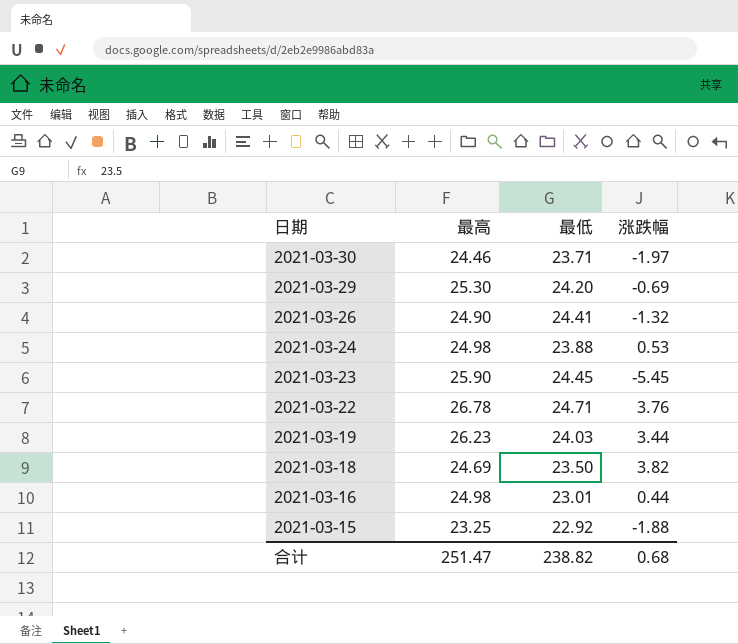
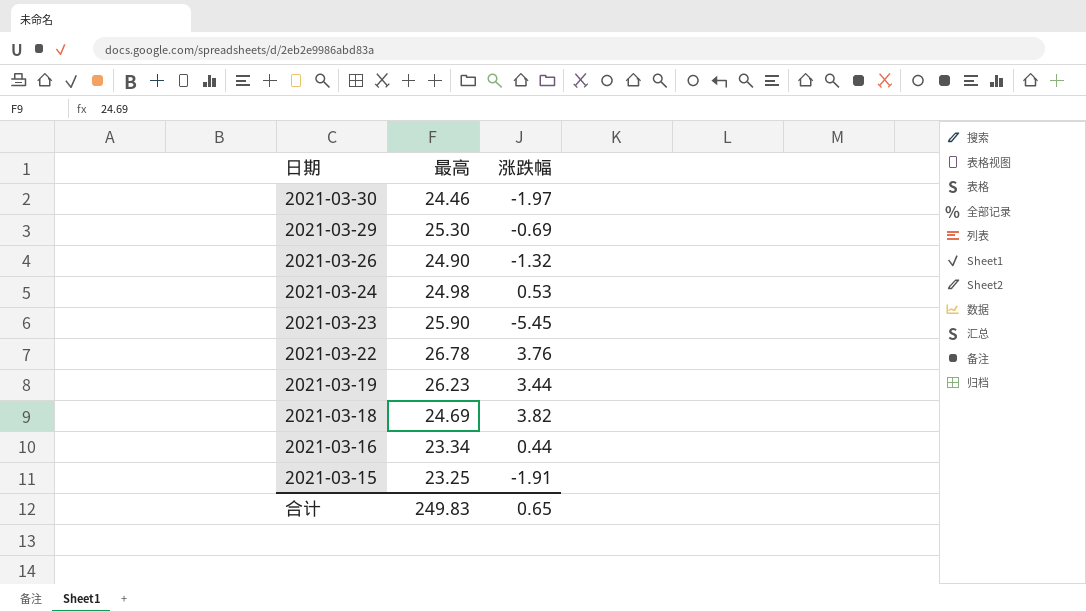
column 最低 | position: 3 -> none
2021-03-16 | 最高: 24.98 -> 23.34
2021-03-15 | 涨跌幅: -1.88 -> -1.91
合计 | 最高: 251.47 -> 249.83
合计 | 涨跌幅: 0.68 -> 0.65

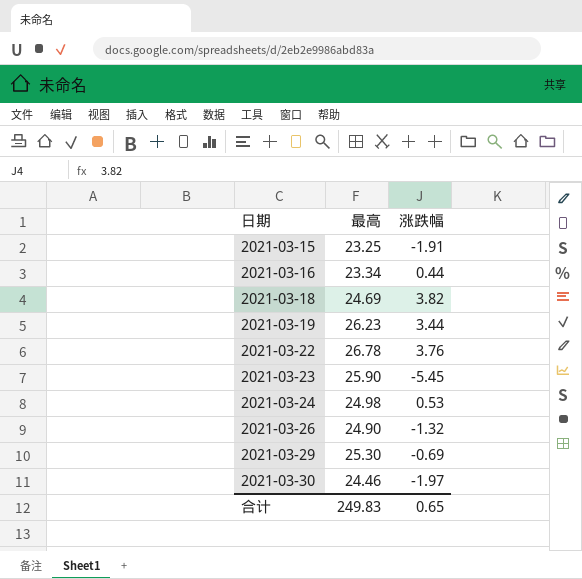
row order: 日期 descending -> 日期 ascending

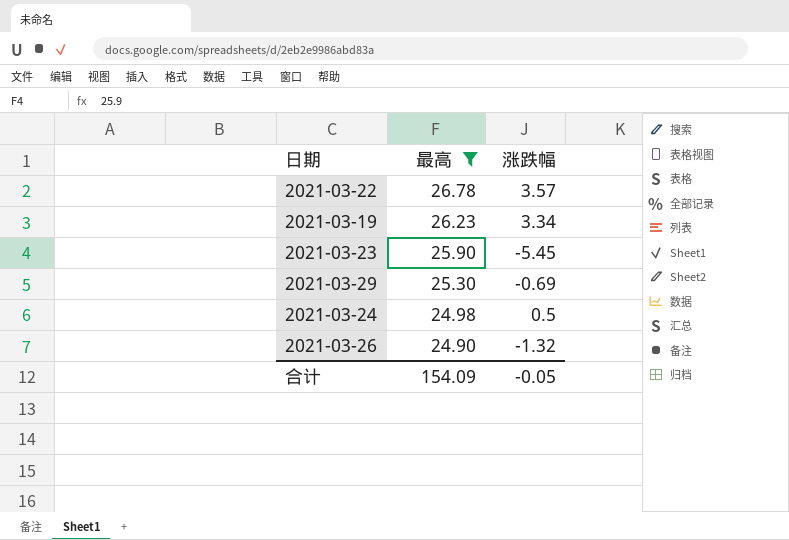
filter: none -> 最高 >= 24.90
row order: 日期 ascending -> 最高 descending
2021-03-22 | 涨跌幅: 3.76 -> 3.57
2021-03-19 | 涨跌幅: 3.44 -> 3.34
2021-03-24 | 涨跌幅: 0.53 -> 0.5
合计 | 最高: 249.83 -> 154.09
合计 | 涨跌幅: 0.65 -> -0.05

